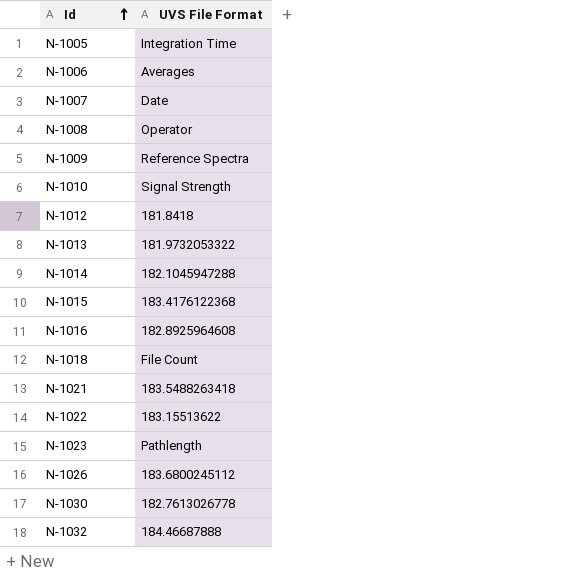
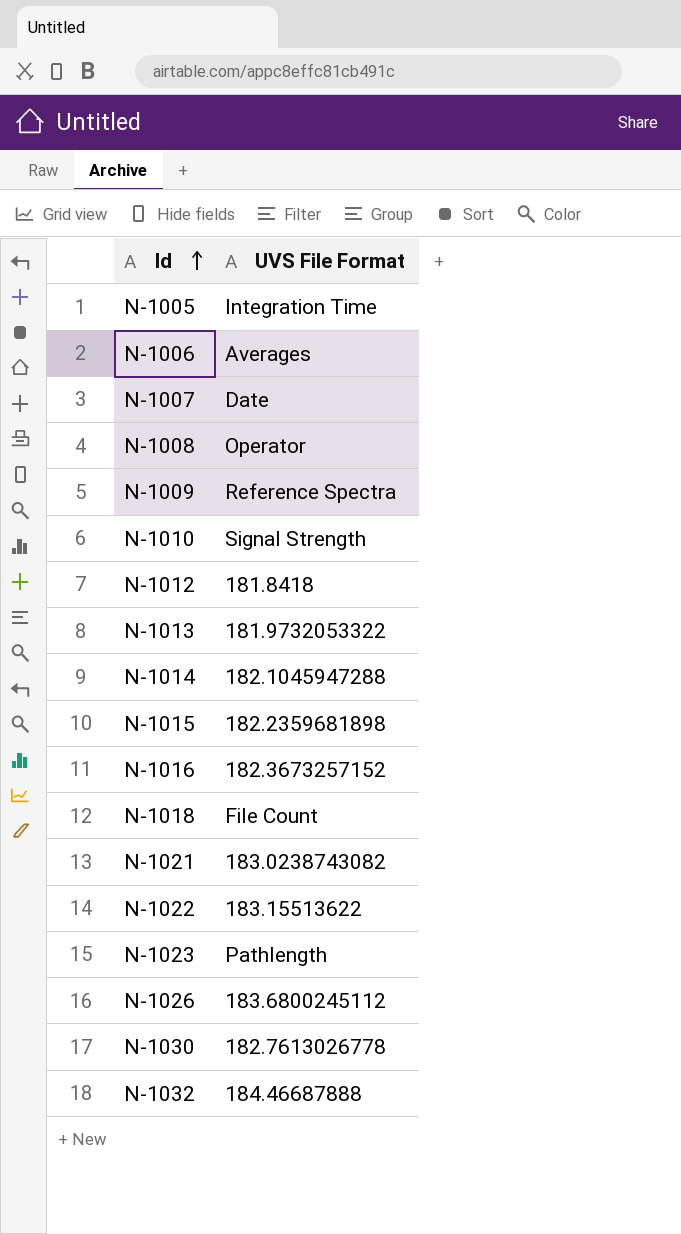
N-1015 | UVS File Format: 183.4176122368 -> 182.2359681898
N-1016 | UVS File Format: 182.8925964608 -> 182.3673257152
N-1021 | UVS File Format: 183.5488263418 -> 183.0238743082

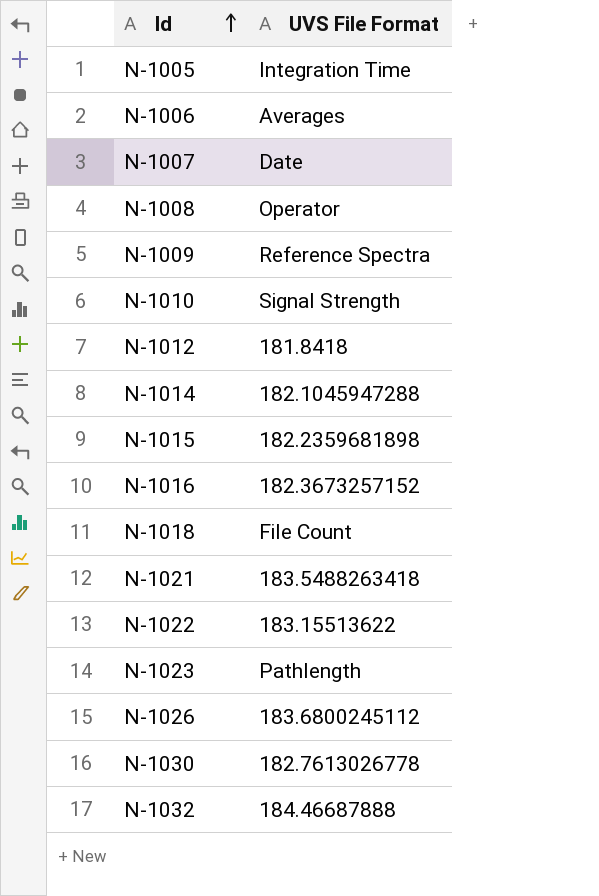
row N-1013: 181.9732053322 -> none
N-1021 | UVS File Format: 183.0238743082 -> 183.5488263418

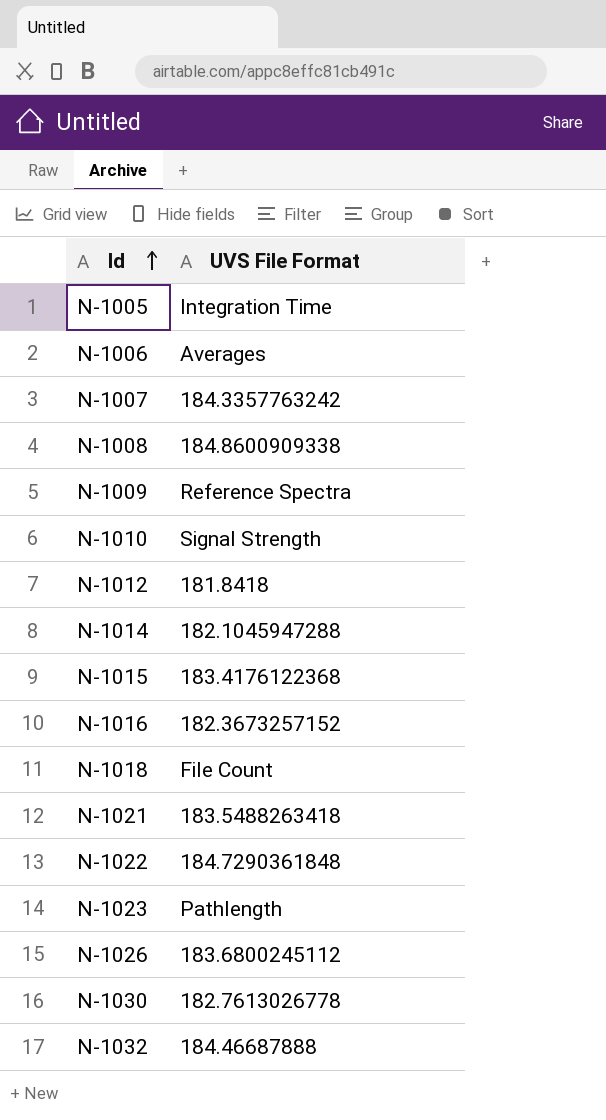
N-1007 | UVS File Format: Date -> 184.3357763242
N-1008 | UVS File Format: Operator -> 184.8600909338
N-1015 | UVS File Format: 182.2359681898 -> 183.4176122368
N-1022 | UVS File Format: 183.15513622 -> 184.7290361848

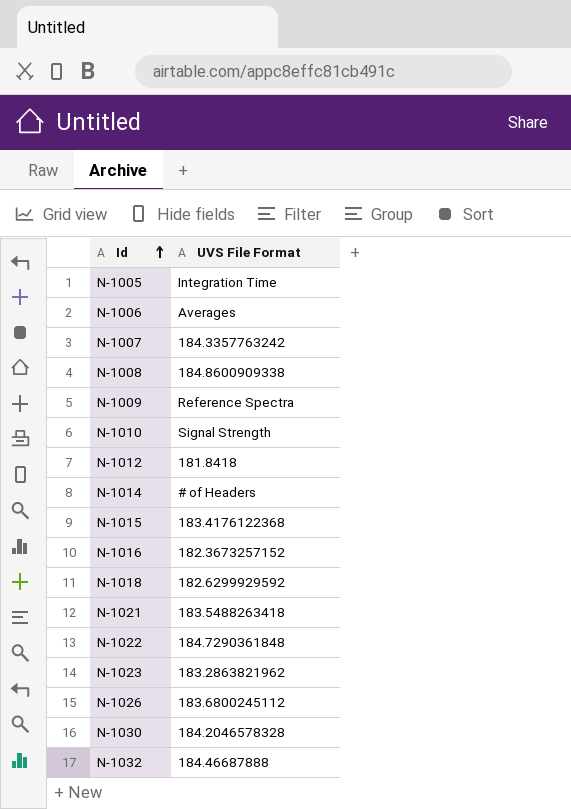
N-1014 | UVS File Format: 182.1045947288 -> # of Headers
N-1018 | UVS File Format: File Count -> 182.6299929592
N-1023 | UVS File Format: Pathlength -> 183.2863821962
N-1030 | UVS File Format: 182.7613026778 -> 184.2046578328

